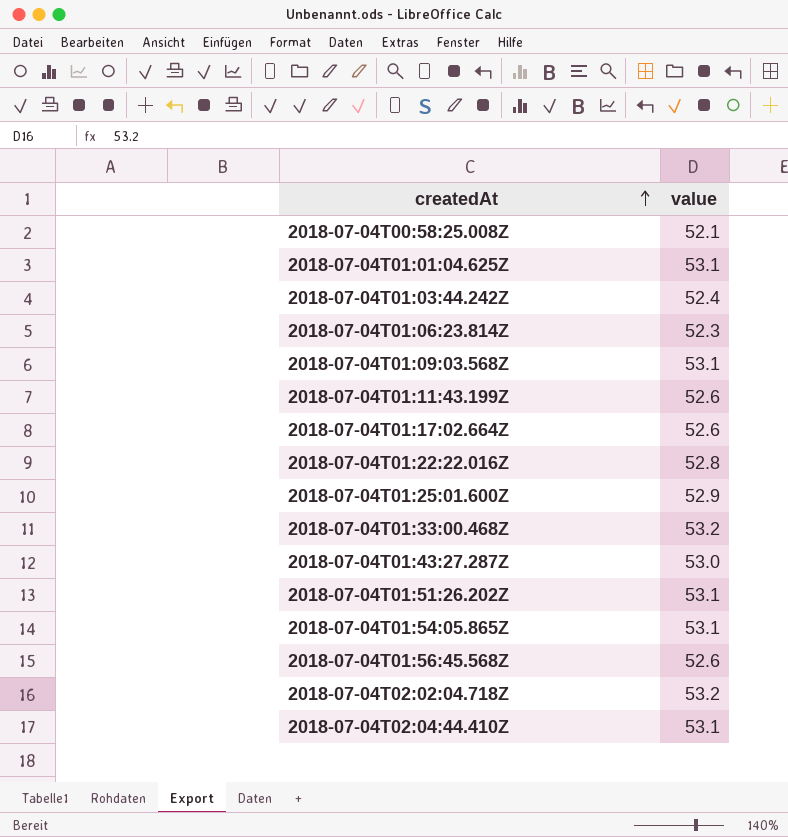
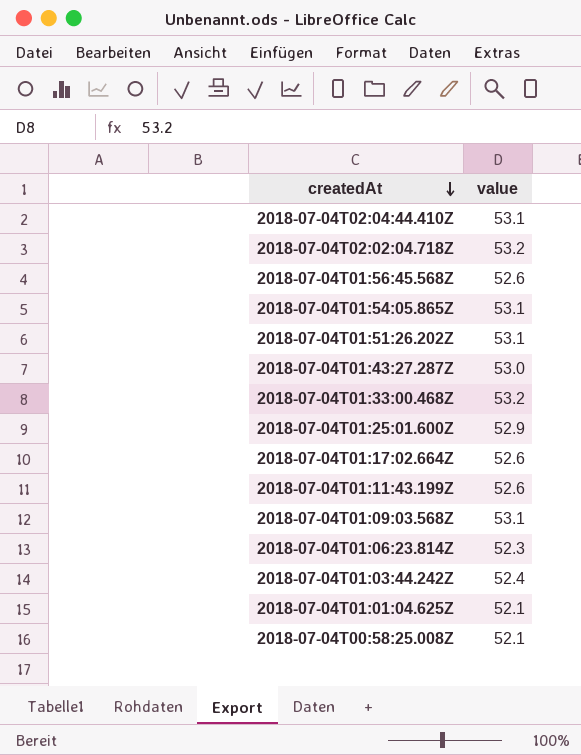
row order: createdAt ascending -> createdAt descending
row 2018-07-04T01:22:22.016Z: 52.8 -> none
2018-07-04T01:01:04.625Z | value: 53.1 -> 52.1

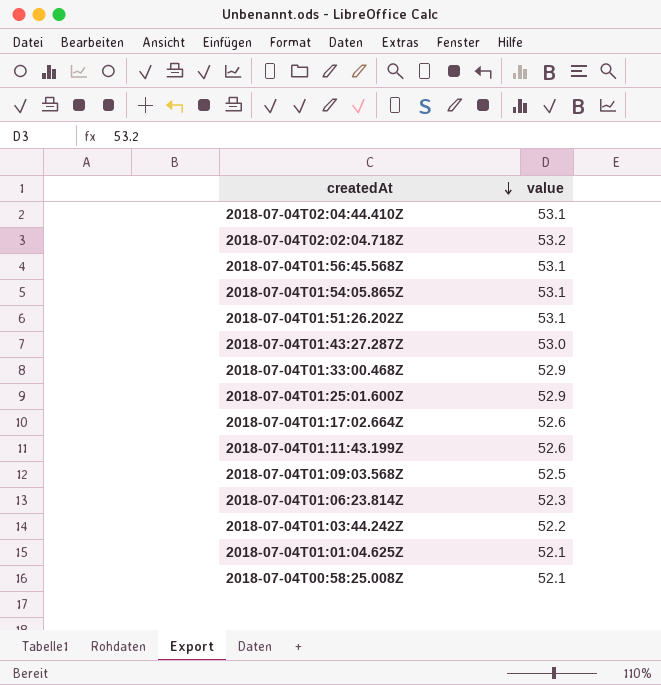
2018-07-04T01:56:45.568Z | value: 52.6 -> 53.1
2018-07-04T01:33:00.468Z | value: 53.2 -> 52.9
2018-07-04T01:09:03.568Z | value: 53.1 -> 52.5
2018-07-04T01:03:44.242Z | value: 52.4 -> 52.2

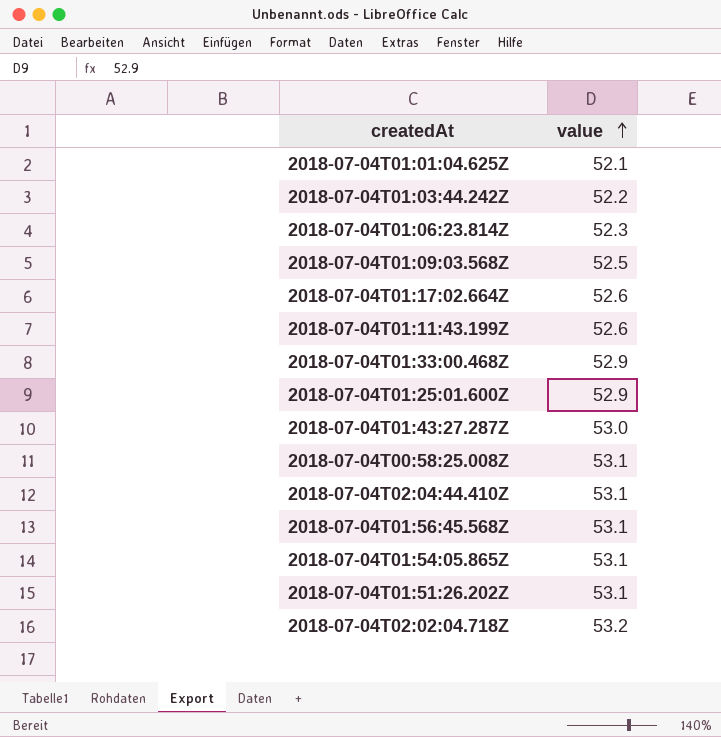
row order: createdAt descending -> value ascending
2018-07-04T00:58:25.008Z | value: 52.1 -> 53.1

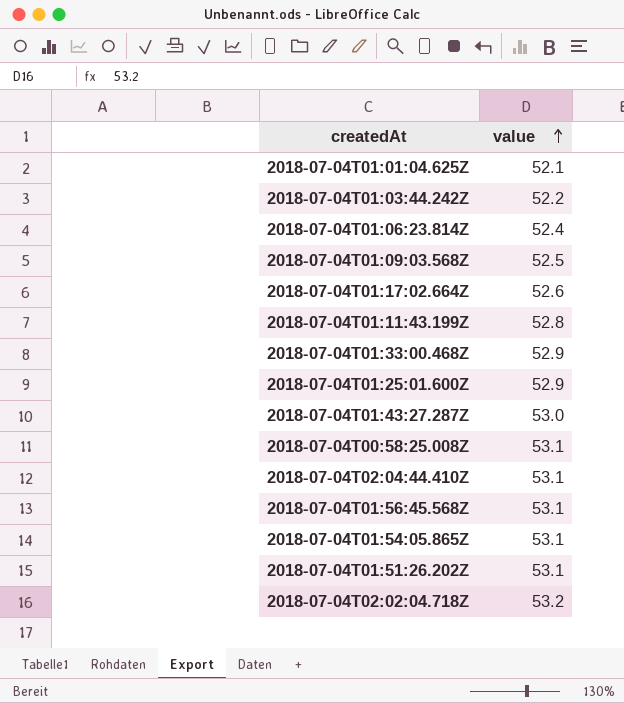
2018-07-04T01:06:23.814Z | value: 52.3 -> 52.4
2018-07-04T01:11:43.199Z | value: 52.6 -> 52.8

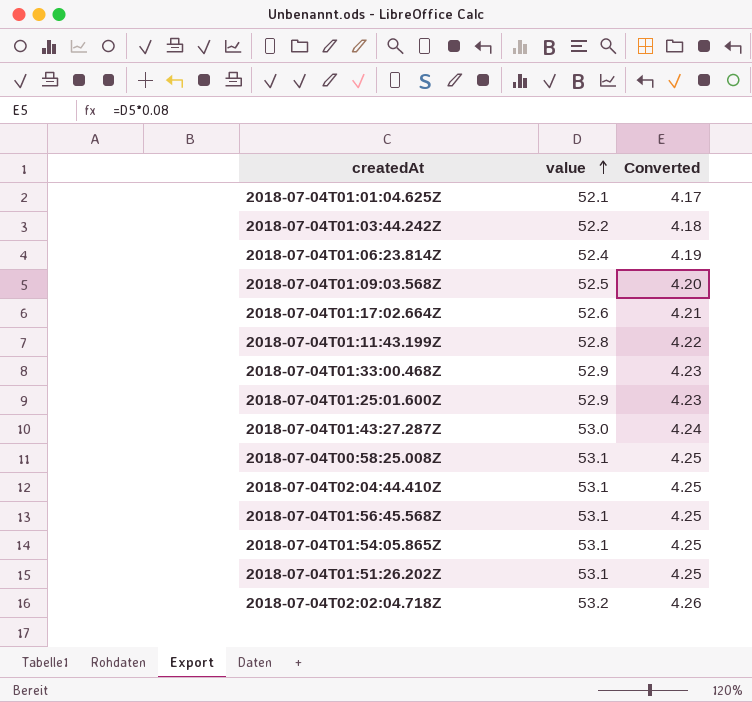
column Converted | formula: none -> [value] * 0.08

